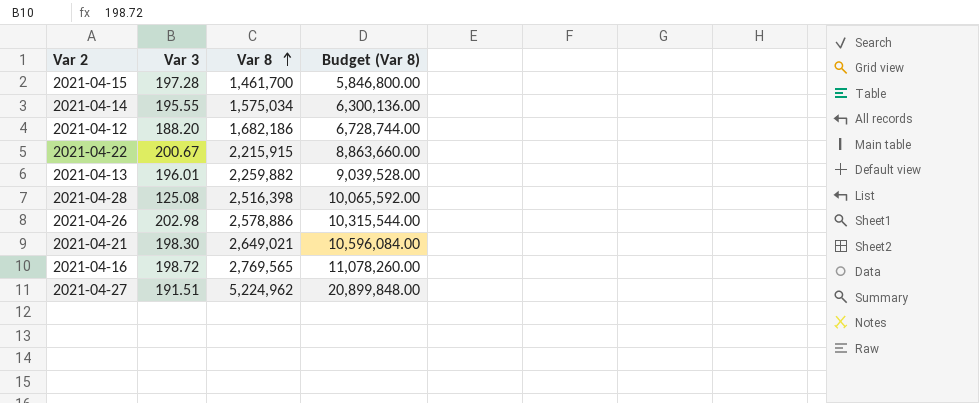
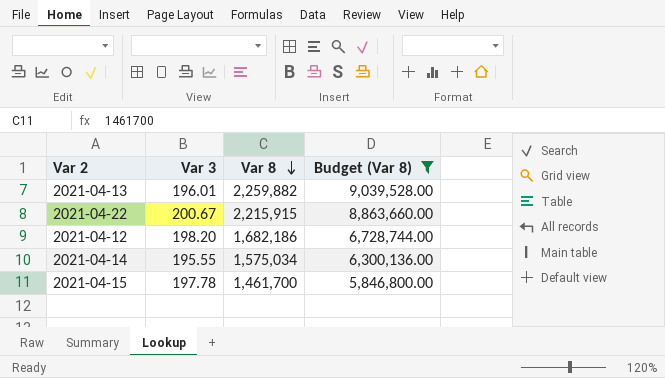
filter: none -> Budget (Var 8) <= 9,039,528.00
row order: Var 8 ascending -> Var 8 descending
2021-04-12 | Var 3: 188.20 -> 198.20
2021-04-15 | Var 3: 197.28 -> 197.78

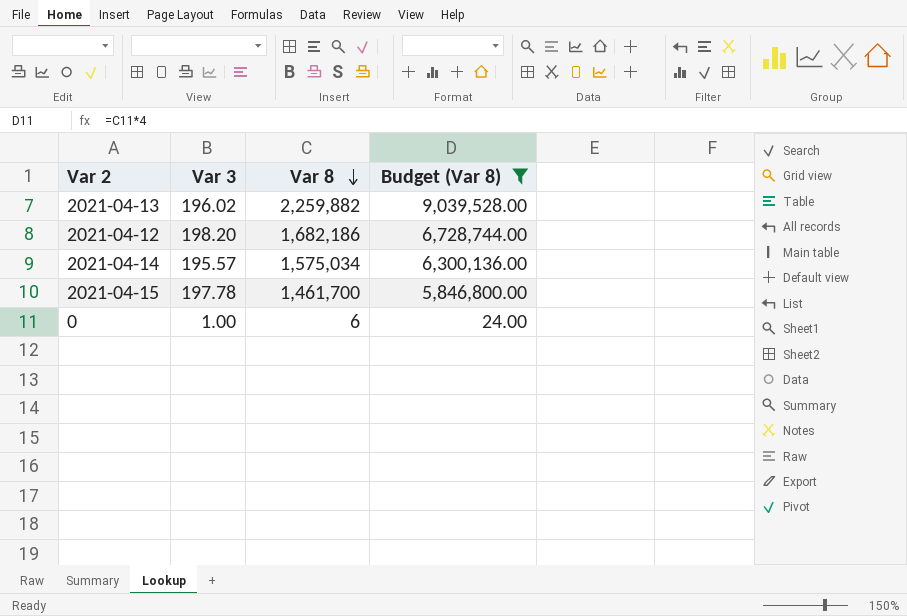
row 2021-04-22: 200.67 | 2,215,915 | 8,863,660.00 -> none
2021-04-13 | Var 3: 196.01 -> 196.02
2021-04-14 | Var 3: 195.55 -> 195.57
row 0: none -> 1.00 | 6 | 24.00

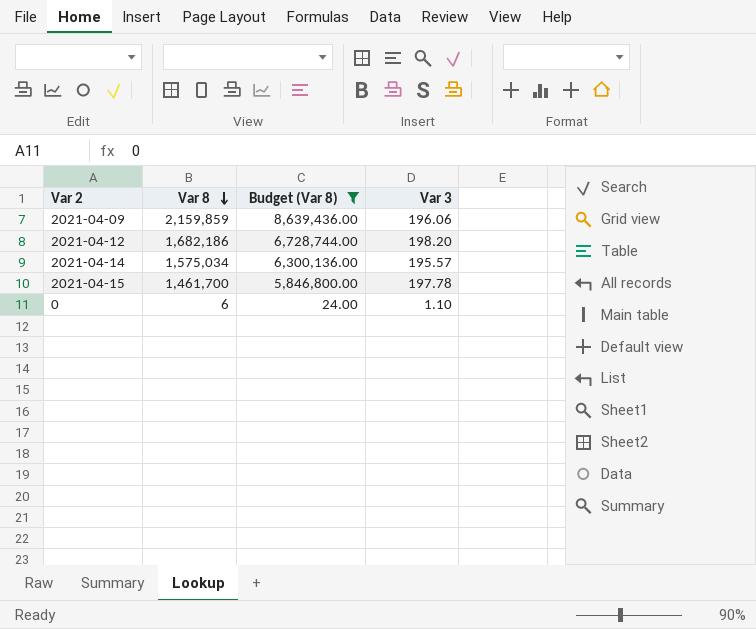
column Var 3 | position: 2 -> 4
row 2021-04-13: 196.02 | 2,259,882 | 9,039,528.00 -> none
row 2021-04-09: none -> 2,159,859 | 8,639,436.00 | 196.06
0 | Var 3: 1.00 -> 1.10

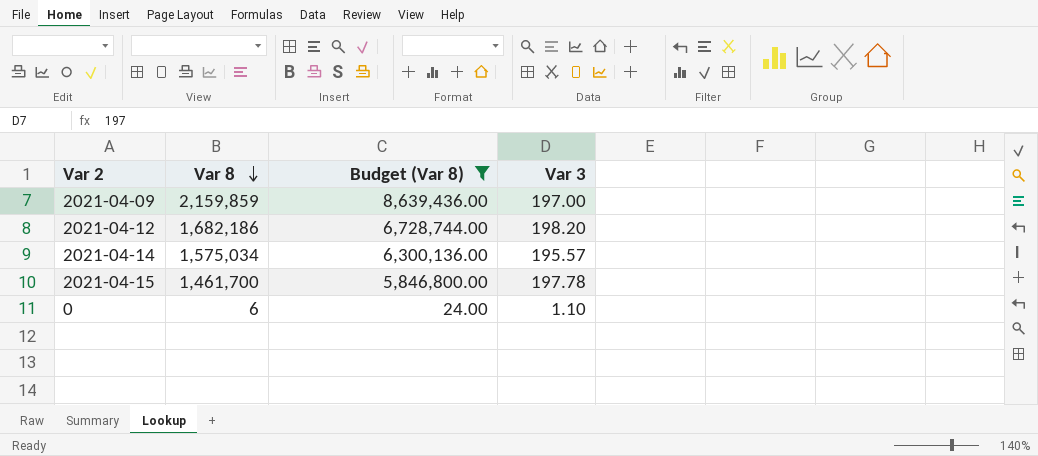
2021-04-09 | Var 3: 196.06 -> 197.00

